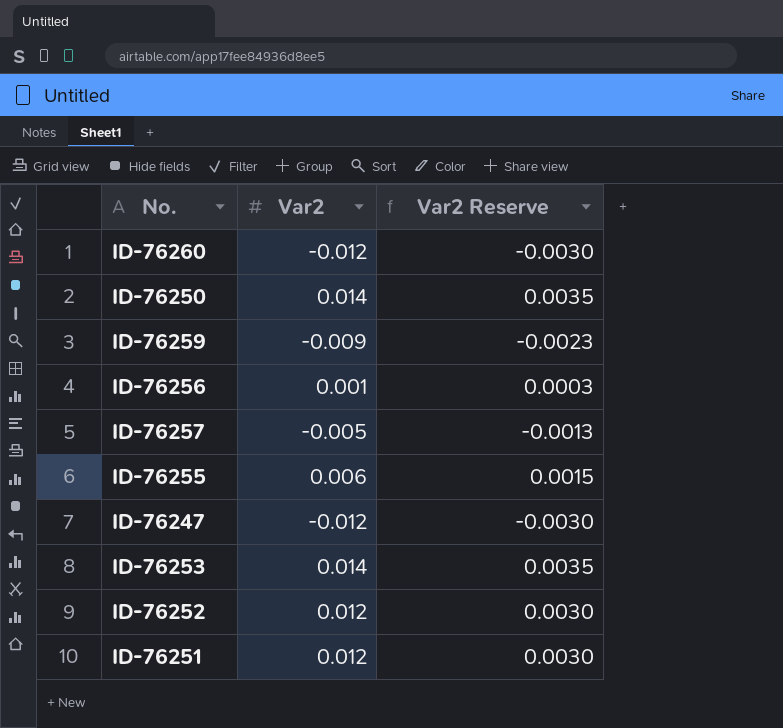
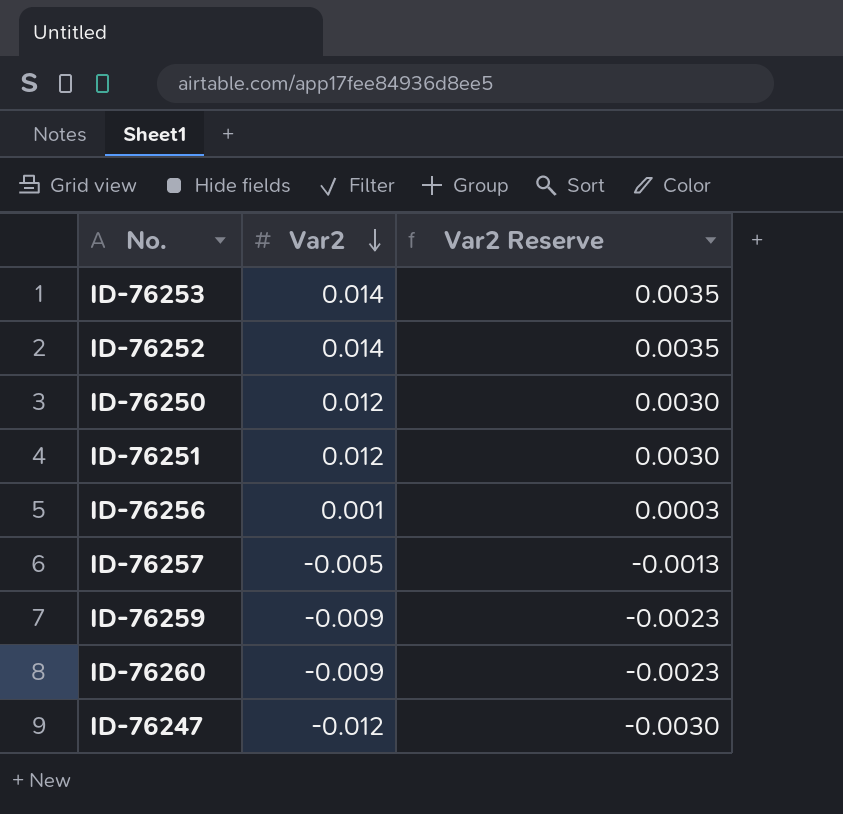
row order: none -> Var2 descending
row ID-76255: 0.006 | 0.0015 -> none
ID-76252 | Var2: 0.012 -> 0.014
ID-76252 | Var2 Reserve: 0.0030 -> 0.0035
ID-76250 | Var2: 0.014 -> 0.012
ID-76250 | Var2 Reserve: 0.0035 -> 0.0030
ID-76260 | Var2: -0.012 -> -0.009
ID-76260 | Var2 Reserve: -0.0030 -> -0.0023

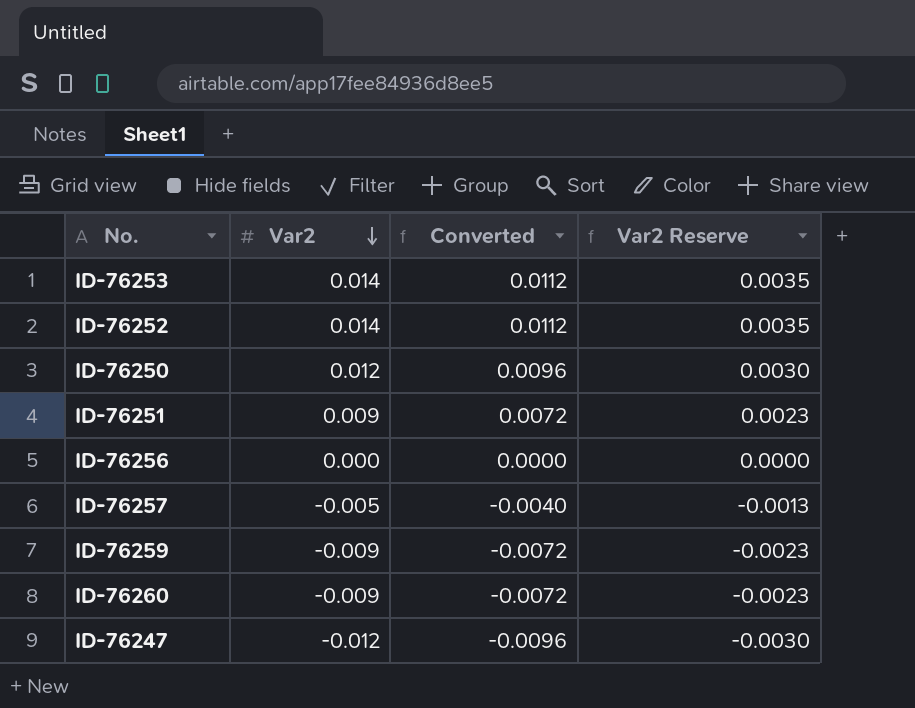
column Converted | formula: none -> [Var2] * 0.8
ID-76251 | Var2: 0.012 -> 0.009
ID-76251 | Var2 Reserve: 0.0030 -> 0.0023
ID-76256 | Var2: 0.001 -> 0.000
ID-76256 | Var2 Reserve: 0.0003 -> 0.0000

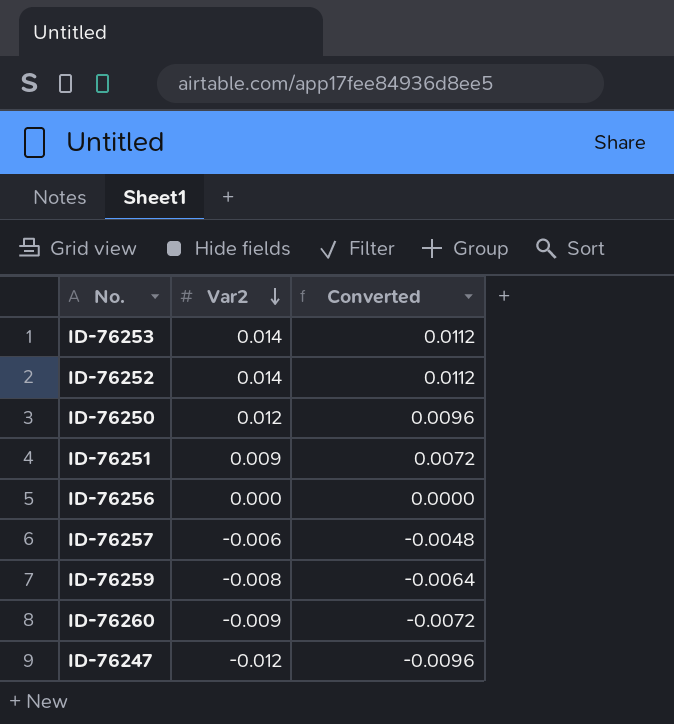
column Var2 Reserve | formula: [Var2] * 0.25 -> none
ID-76257 | Var2: -0.005 -> -0.006
ID-76257 | Converted: -0.0040 -> -0.0048
ID-76259 | Var2: -0.009 -> -0.008
ID-76259 | Converted: -0.0072 -> -0.0064

